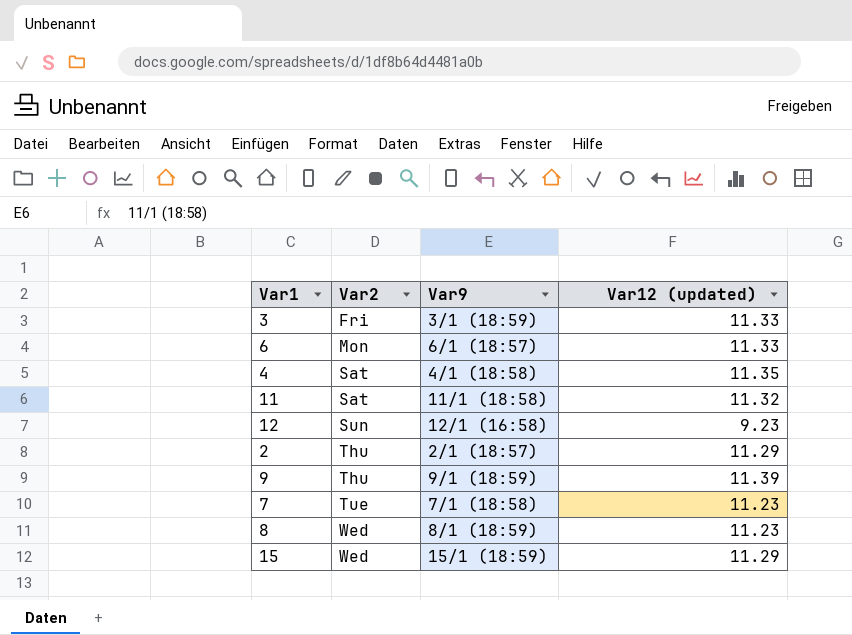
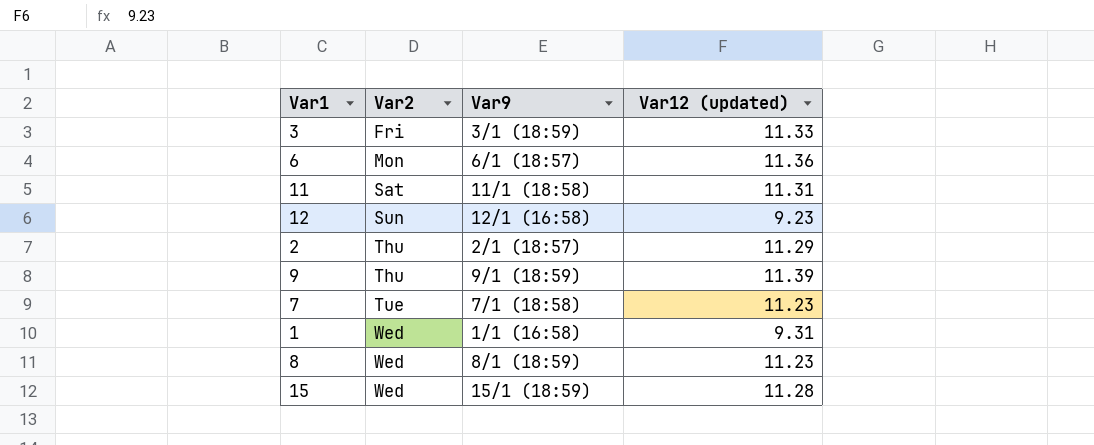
row 4: Sat | 4/1 (18:58) | 11.35 -> none
6 | Var12 (updated): 11.33 -> 11.36
11 | Var12 (updated): 11.32 -> 11.31
row 1: none -> Wed | 1/1 (16:58) | 9.31
15 | Var12 (updated): 11.29 -> 11.28

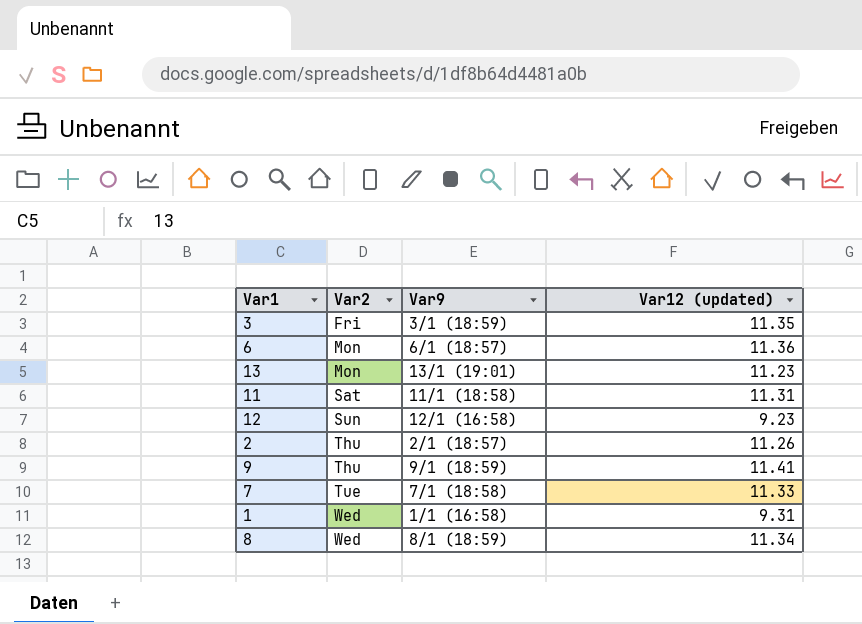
row 15: Wed | 15/1 (18:59) | 11.28 -> none
3 | Var12 (updated): 11.33 -> 11.35
row 13: none -> Mon | 13/1 (19:01) | 11.23
2 | Var12 (updated): 11.29 -> 11.26
9 | Var12 (updated): 11.39 -> 11.41
7 | Var12 (updated): 11.23 -> 11.33
8 | Var12 (updated): 11.23 -> 11.34

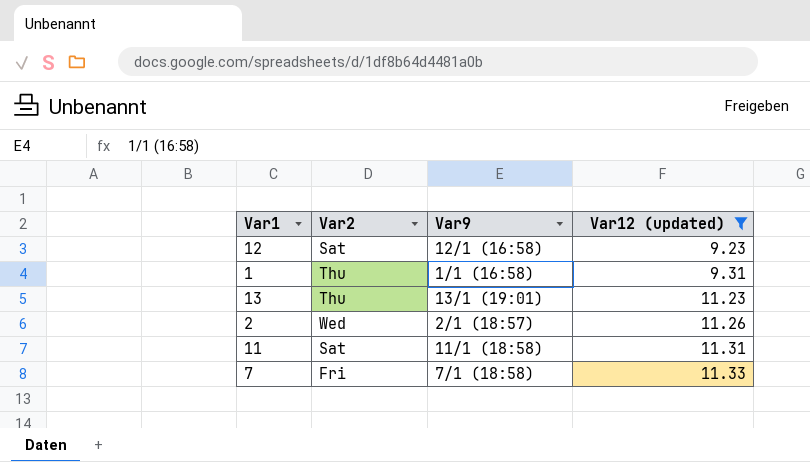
filter: none -> Var12 (updated) <= 11.33
row order: Var2 ascending -> Var12 (updated) ascending
12 | Var2: Sun -> Sat
1 | Var2: Wed -> Thu
13 | Var2: Mon -> Thu
2 | Var2: Thu -> Wed
7 | Var2: Tue -> Fri

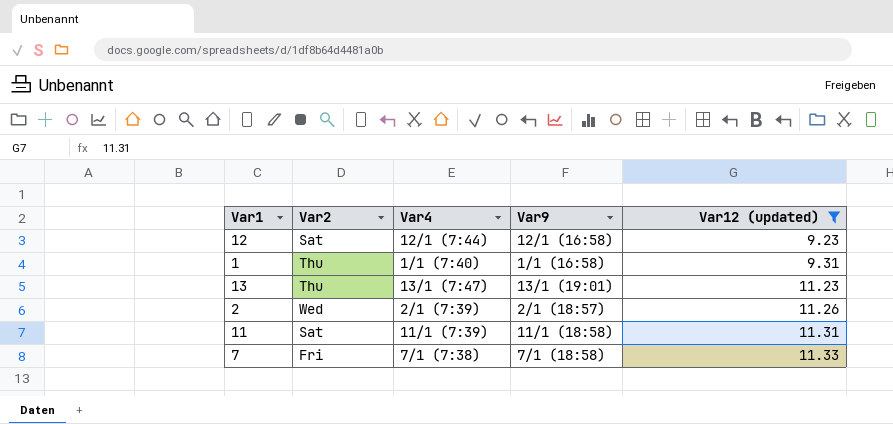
column Var4 | position: none -> 3

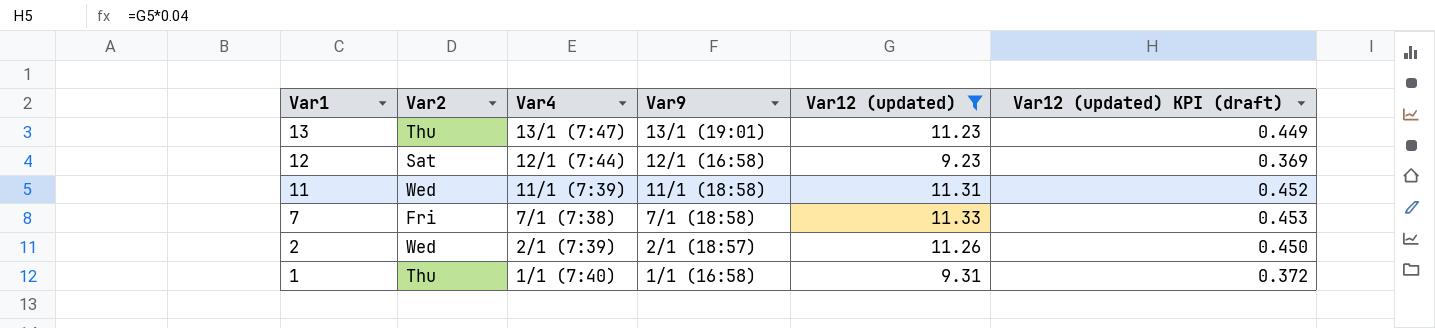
row order: Var12 (updated) ascending -> Var1 descending
column Var12 (updated) KPI (draft) | formula: none -> [Var12 (updated)] * 0.04
11 | Var2: Sat -> Wed

